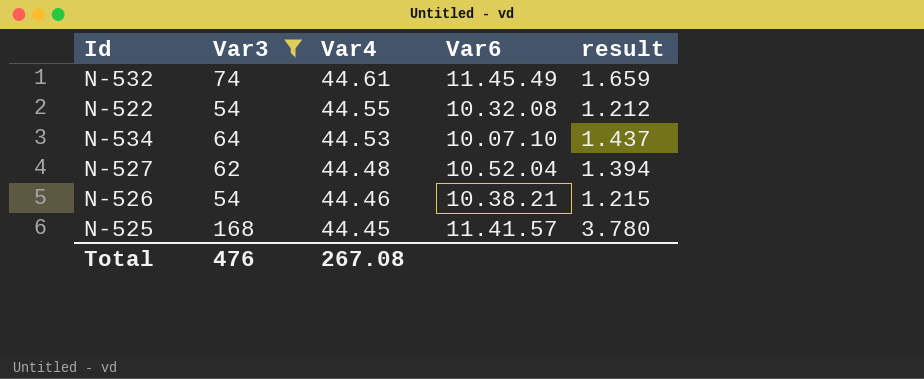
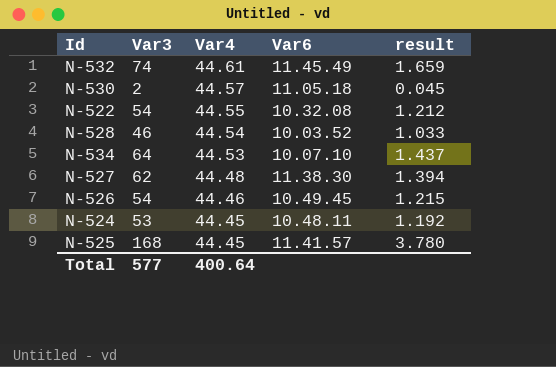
filter: Var3 >= 54 -> none
N-527 | Var6: 10.52.04 -> 11.38.30
N-526 | Var6: 10.38.21 -> 10.49.45
Total | Var3: 476 -> 577
Total | Var4: 267.08 -> 400.64

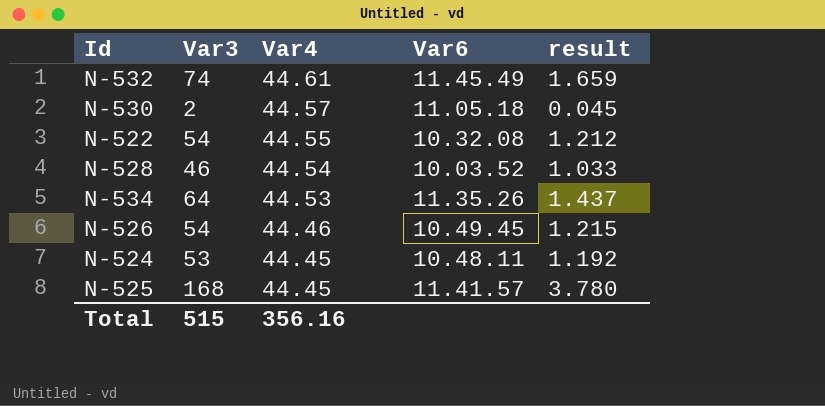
row N-527: 62 | 44.48 | 11.38.30 | 1.394 -> none
N-534 | Var6: 10.07.10 -> 11.35.26
Total | Var3: 577 -> 515
Total | Var4: 400.64 -> 356.16

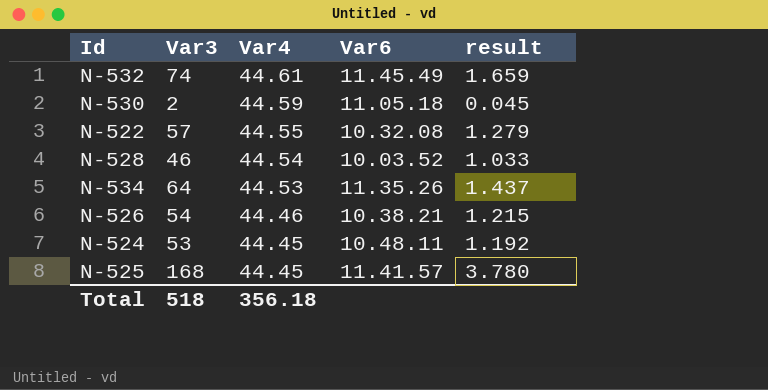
N-530 | Var4: 44.57 -> 44.59
N-522 | Var3: 54 -> 57
N-522 | result: 1.212 -> 1.279
N-526 | Var6: 10.49.45 -> 10.38.21
Total | Var3: 515 -> 518
Total | Var4: 356.16 -> 356.18

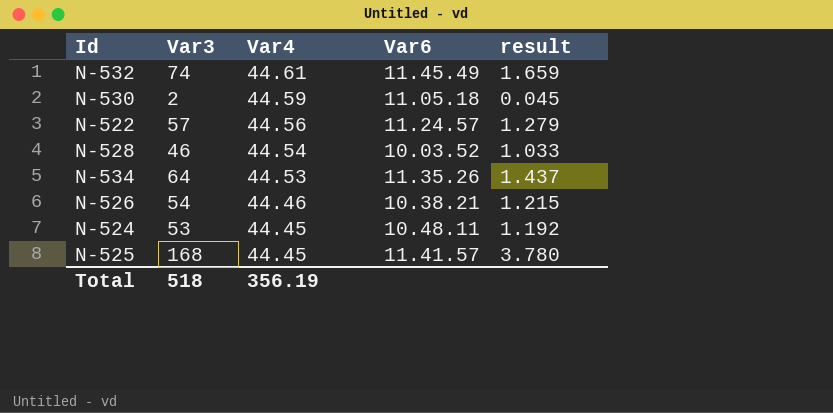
N-522 | Var4: 44.55 -> 44.56
N-522 | Var6: 10.32.08 -> 11.24.57
Total | Var4: 356.18 -> 356.19

